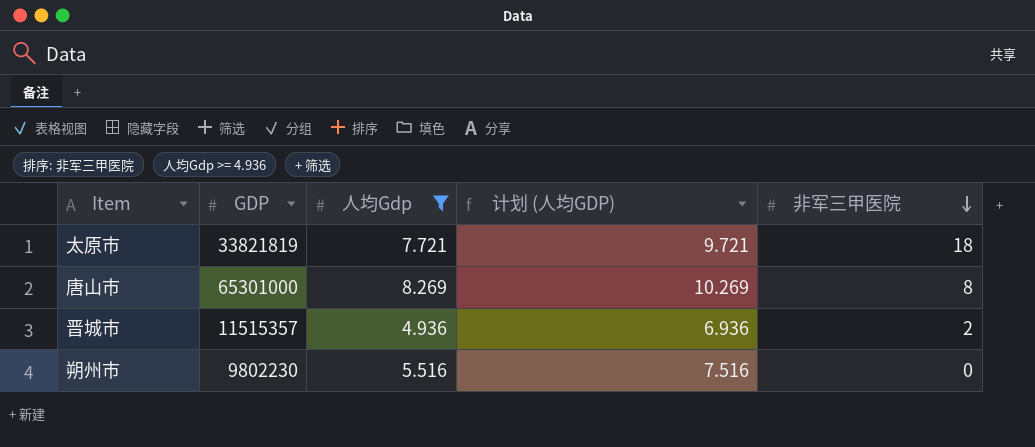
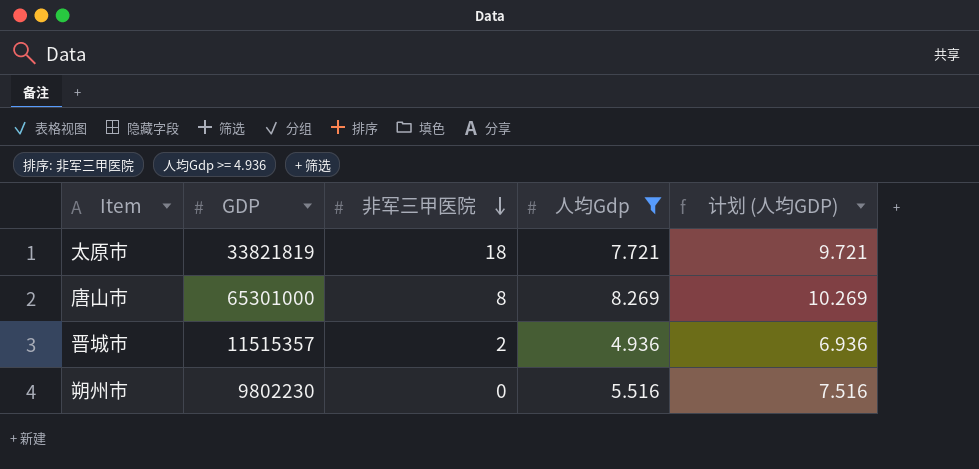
column 非军三甲医院 | position: 5 -> 3

